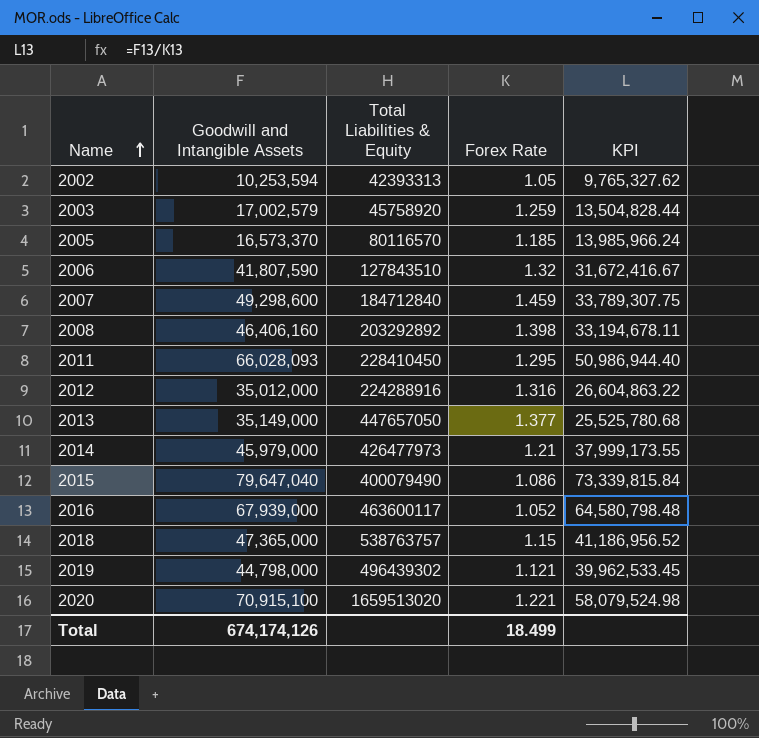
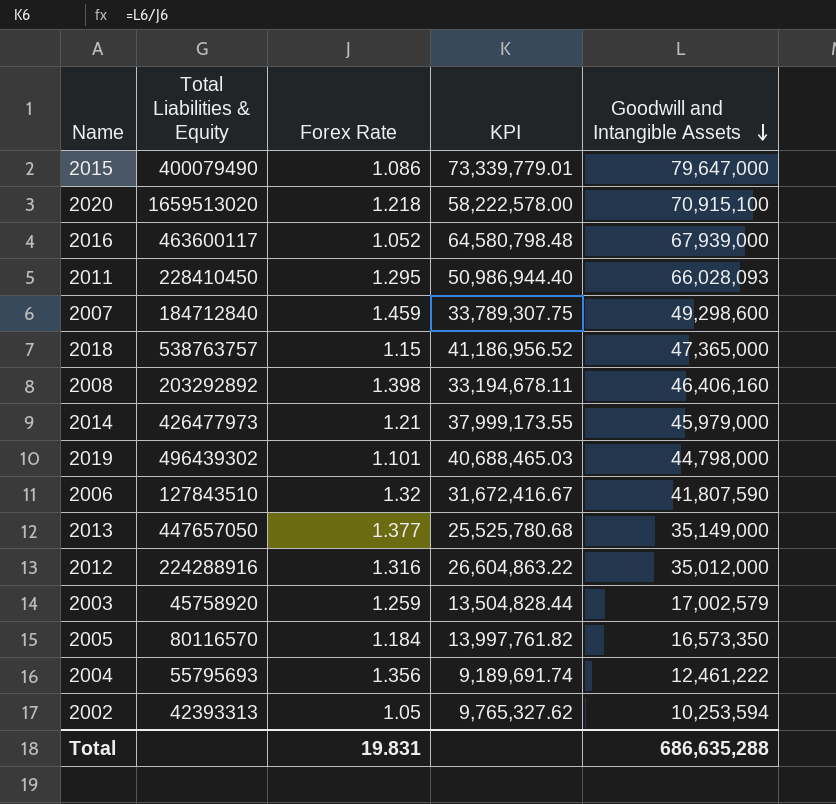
row order: Name ascending -> Goodwill and Intangible Assets descending
column Goodwill and Intangible Assets | position: 2 -> 5
2015 | KPI: 73,339,815.84 -> 73,339,779.01
2015 | Goodwill and Intangible Assets: 79,647,040 -> 79,647,000
2020 | Forex Rate: 1.221 -> 1.218
2020 | KPI: 58,079,524.98 -> 58,222,578.00
2019 | Forex Rate: 1.121 -> 1.101
2019 | KPI: 39,962,533.45 -> 40,688,465.03
2005 | Forex Rate: 1.185 -> 1.184
2005 | KPI: 13,985,966.24 -> 13,997,761.82
2005 | Goodwill and Intangible Assets: 16,573,370 -> 16,573,350
row 2004: none -> 55795693 | 1.356 | 9,189,691.74 | 12,461,222
Total | Forex Rate: 18.499 -> 19.831
Total | Goodwill and Intangible Assets: 674,174,126 -> 686,635,288

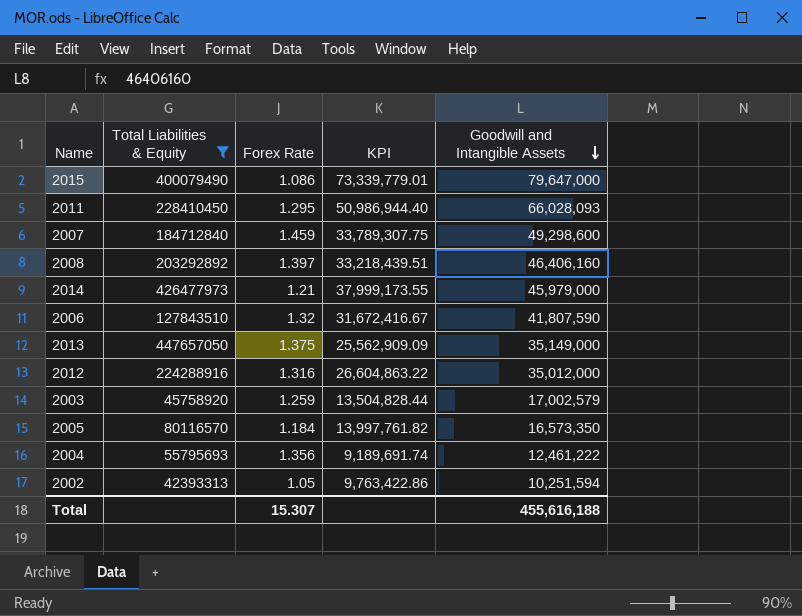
filter: none -> Total Liabilities & Equity <= 447657050
2008 | Forex Rate: 1.398 -> 1.397
2008 | KPI: 33,194,678.11 -> 33,218,439.51
2013 | Forex Rate: 1.377 -> 1.375
2013 | KPI: 25,525,780.68 -> 25,562,909.09
2002 | KPI: 9,765,327.62 -> 9,763,422.86
2002 | Goodwill and Intangible Assets: 10,253,594 -> 10,251,594
Total | Forex Rate: 19.831 -> 15.307
Total | Goodwill and Intangible Assets: 686,635,288 -> 455,616,188

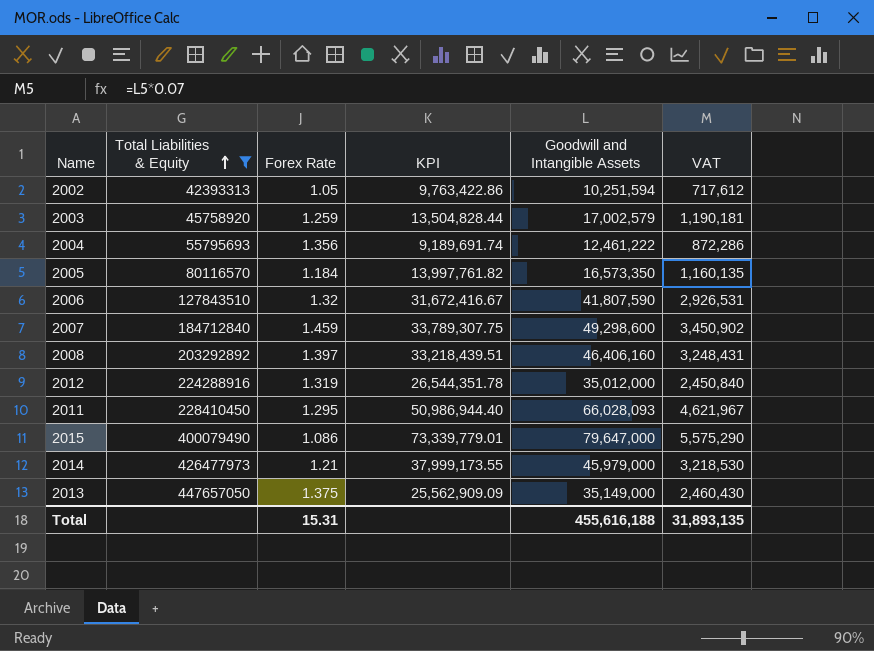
row order: Goodwill and Intangible Assets descending -> Total Liabilities & Equity ascending
column VAT | formula: none -> [Goodwill and Intangible Assets] * 0.07
2012 | Forex Rate: 1.316 -> 1.319
2012 | KPI: 26,604,863.22 -> 26,544,351.78
Total | Forex Rate: 15.307 -> 15.31

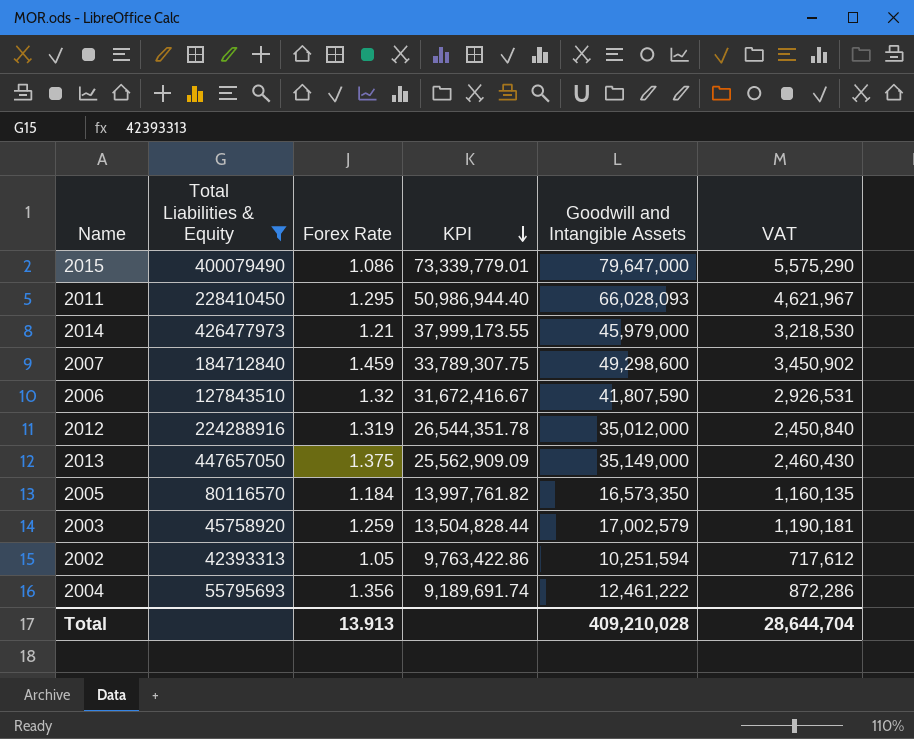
row order: Total Liabilities & Equity ascending -> KPI descending
row 2008: 203292892 | 1.397 | 33,218,439.51 | 46,406,160 | 3,248,431 -> none
Total | Forex Rate: 15.31 -> 13.913
Total | Goodwill and Intangible Assets: 455,616,188 -> 409,210,028
Total | VAT: 31,893,135 -> 28,644,704

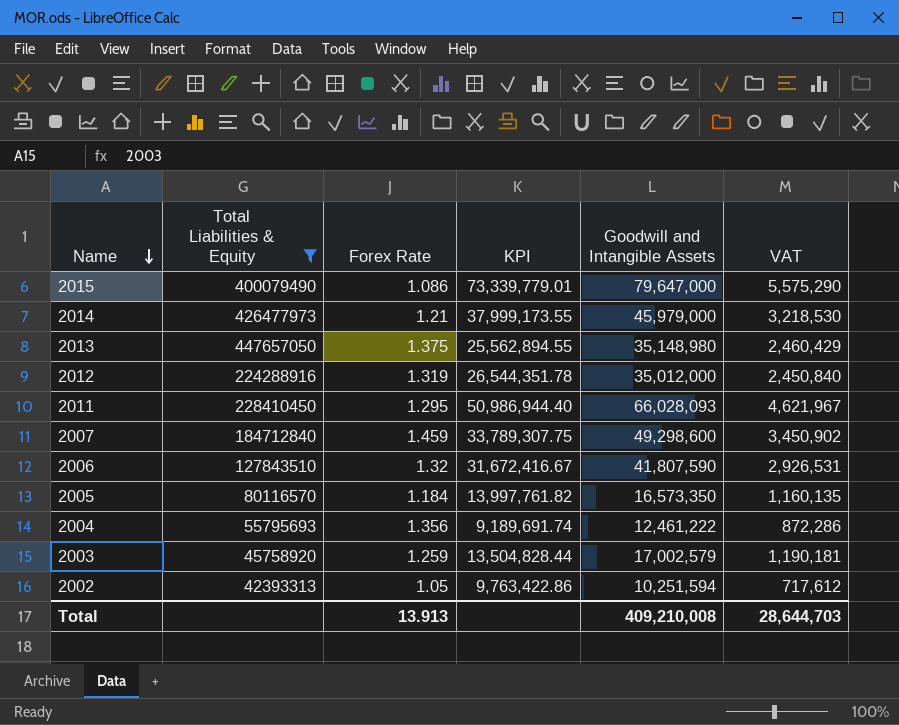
row order: KPI descending -> Name descending
2013 | KPI: 25,562,909.09 -> 25,562,894.55
2013 | Goodwill and Intangible Assets: 35,149,000 -> 35,148,980
2013 | VAT: 2,460,430 -> 2,460,429
Total | Goodwill and Intangible Assets: 409,210,028 -> 409,210,008
Total | VAT: 28,644,704 -> 28,644,703

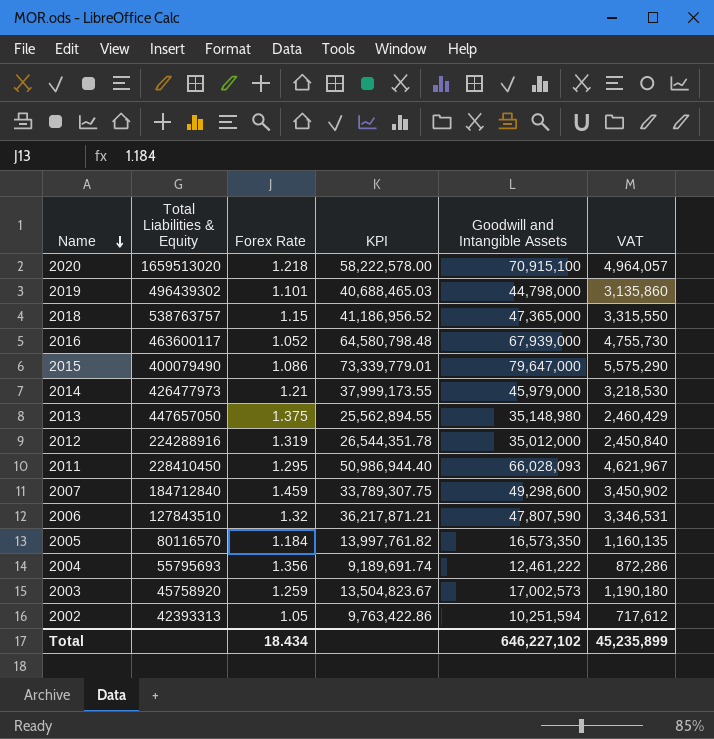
filter: Total Liabilities & Equity <= 447657050 -> none
2006 | KPI: 31,672,416.67 -> 36,217,871.21
2006 | Goodwill and Intangible Assets: 41,807,590 -> 47,807,590
2006 | VAT: 2,926,531 -> 3,346,531
2003 | KPI: 13,504,828.44 -> 13,504,823.67
2003 | Goodwill and Intangible Assets: 17,002,579 -> 17,002,573
2003 | VAT: 1,190,181 -> 1,190,180
Total | Forex Rate: 13.913 -> 18.434
Total | Goodwill and Intangible Assets: 409,210,008 -> 646,227,102
Total | VAT: 28,644,703 -> 45,235,899

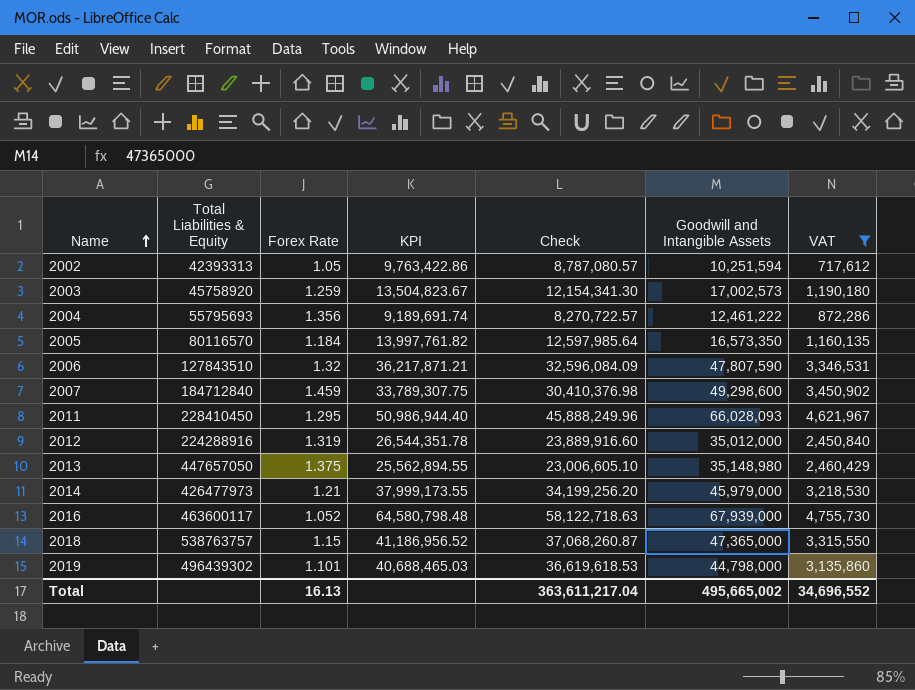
filter: none -> VAT <= 4,755,730
row order: Name descending -> Name ascending
column Check | formula: none -> [KPI] * 0.9
Total | Forex Rate: 18.434 -> 16.13
Total | Goodwill and Intangible Assets: 646,227,102 -> 495,665,002
Total | VAT: 45,235,899 -> 34,696,552

